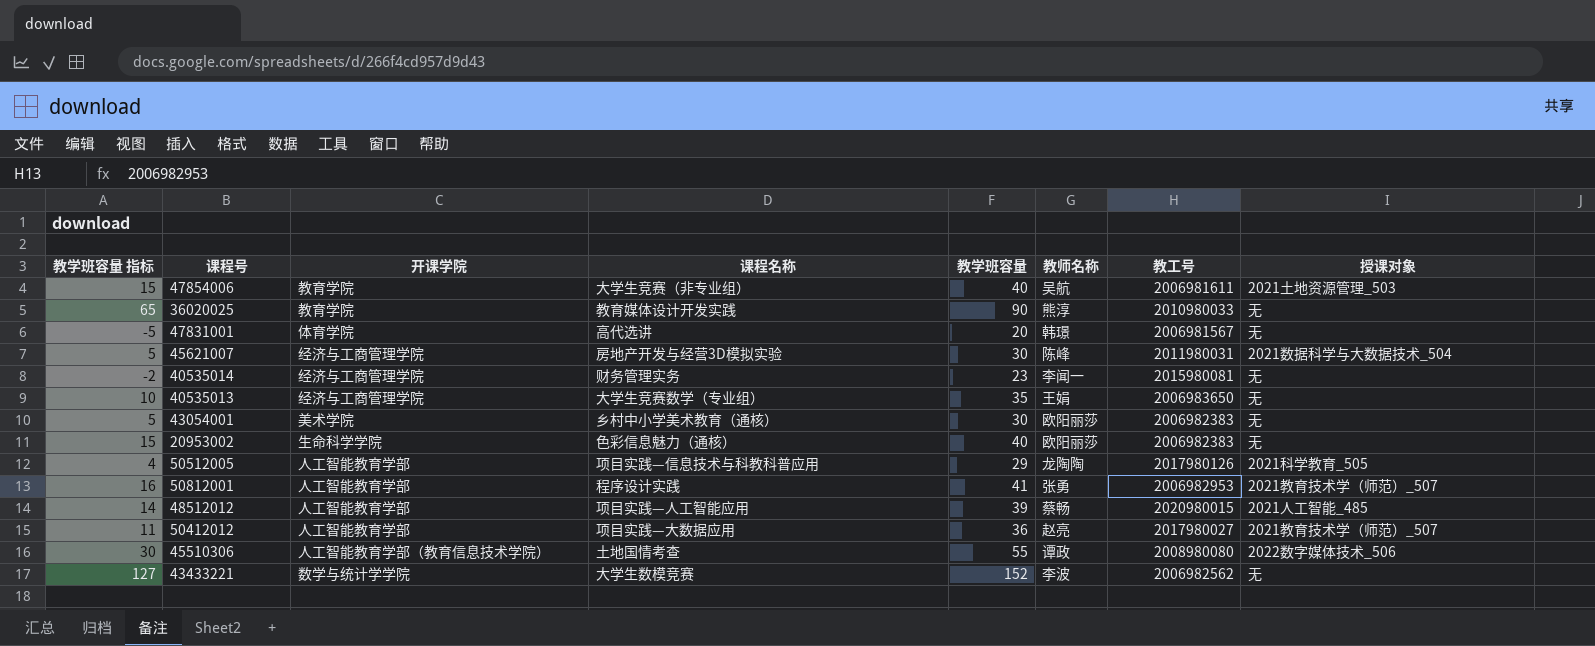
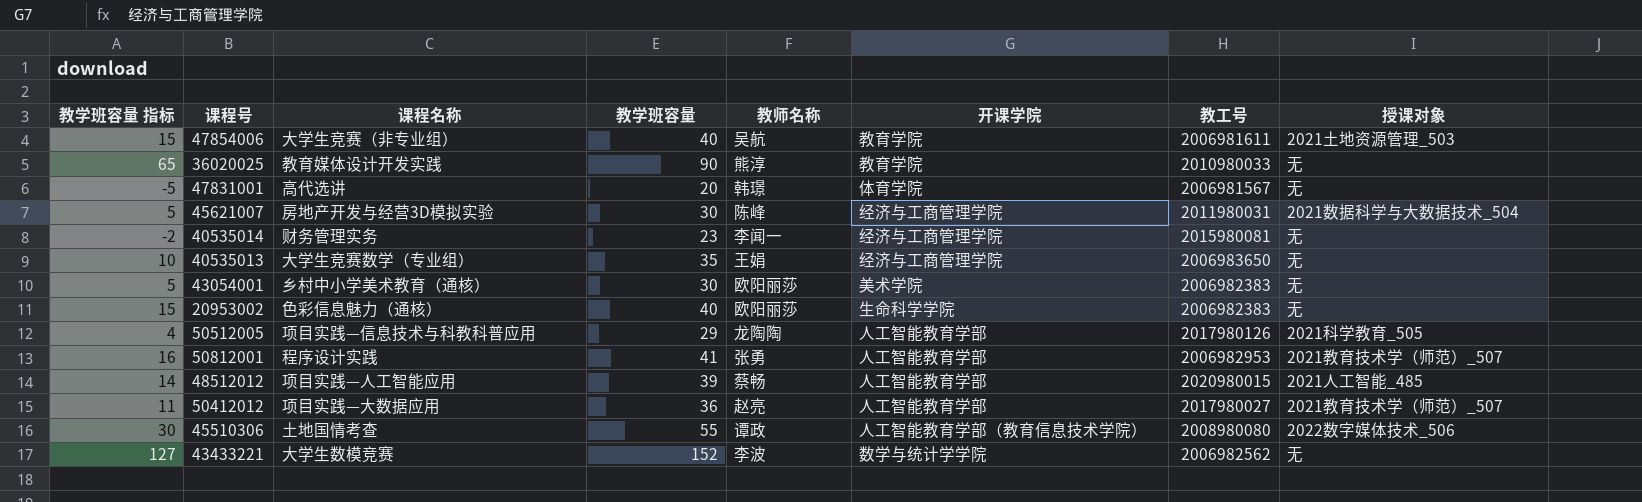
column 开课学院 | position: 3 -> 6

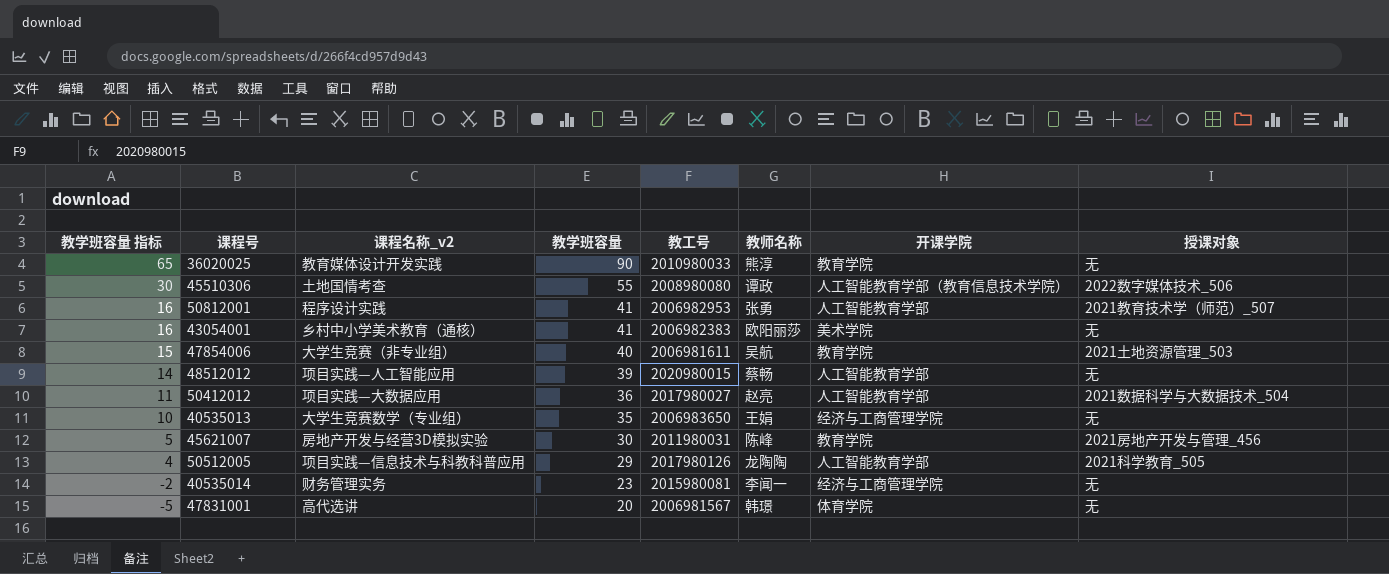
row order: none -> 教学班容量 指标 descending
column name: 课程名称 -> 课程名称_v2
column 教工号 | position: 7 -> 5
row 20953002: 15 | 色彩信息魅力（通核） | 40 | 欧阳丽莎 | 生命科学学院 | 2006982383 | 无 -> none
row 43433221: 127 | 大学生数模竞赛 | 152 | 李波 | 数学与统计学学院 | 2006982562 | 无 -> none
43054001 | 教学班容量 指标: 5 -> 16
43054001 | 教学班容量: 30 -> 41
48512012 | 授课对象: 2021人工智能_485 -> 无
50412012 | 授课对象: 2021教育技术学（师范）_507 -> 2021数据科学与大数据技术_504
45621007 | 开课学院: 经济与工商管理学院 -> 教育学院
45621007 | 授课对象: 2021数据科学与大数据技术_504 -> 2021房地产开发与管理_456

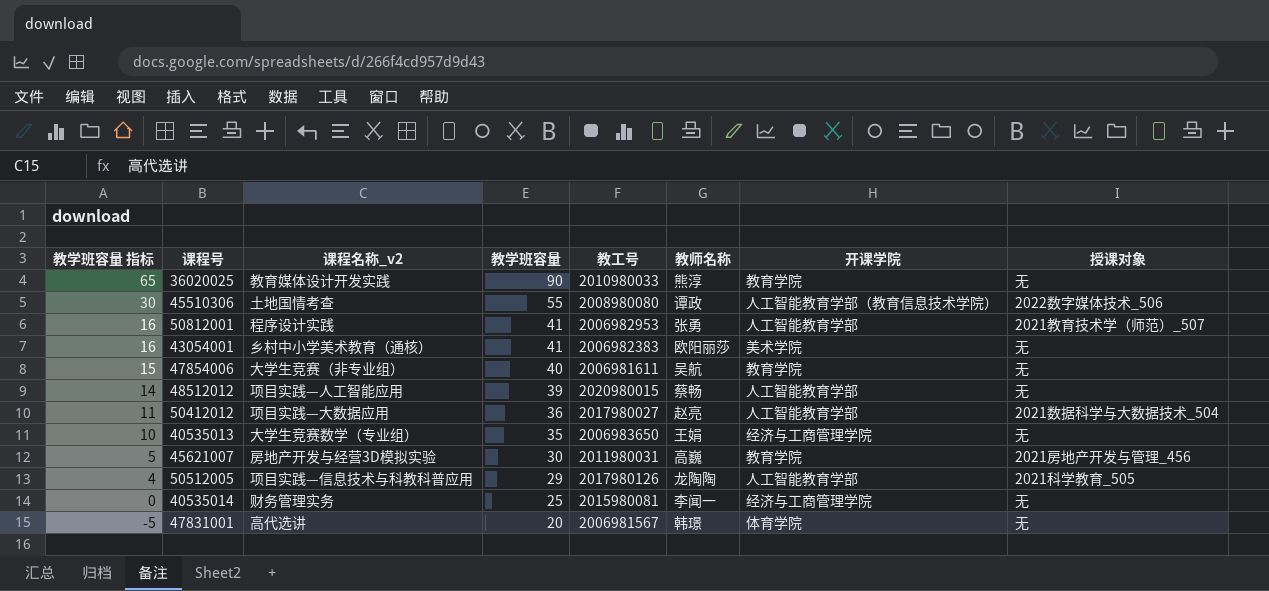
47854006 | 授课对象: 2021土地资源管理_503 -> 无
45621007 | 教师名称: 陈峰 -> 高巍
40535014 | 教学班容量 指标: -2 -> 0
40535014 | 教学班容量: 23 -> 25

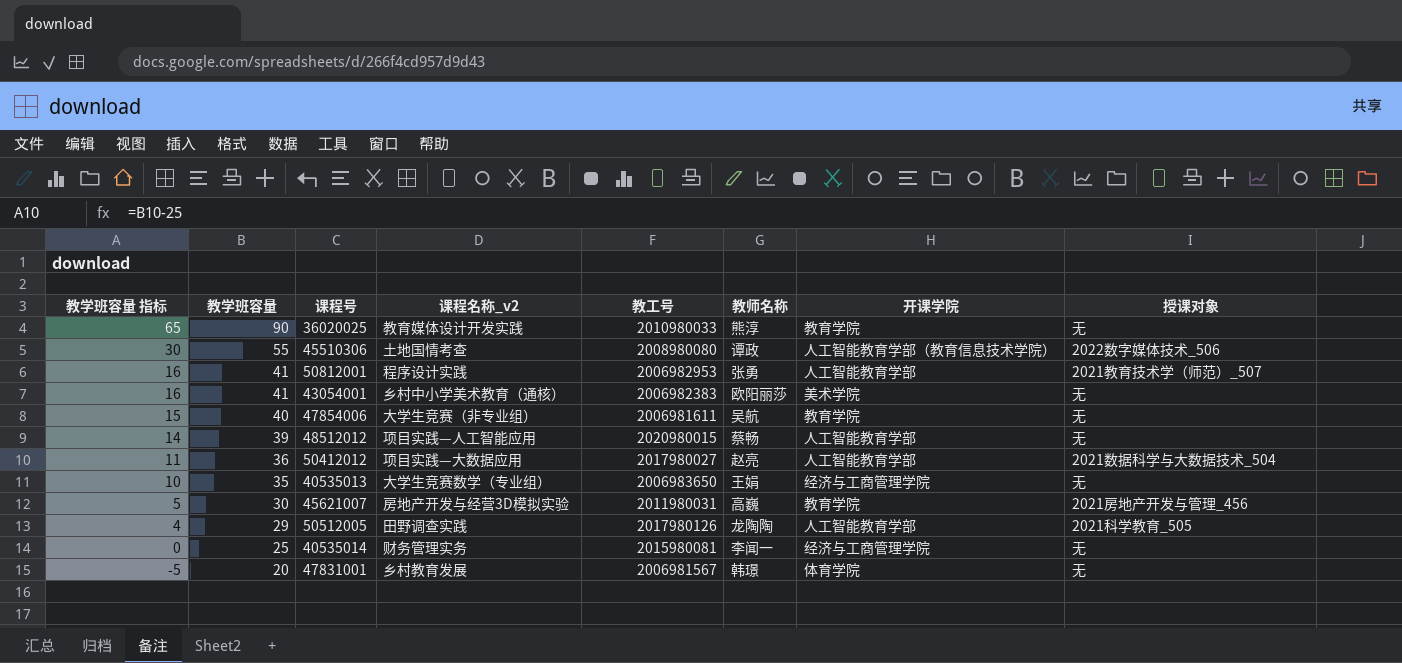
column 教学班容量 | position: 4 -> 2
50512005 | 课程名称_v2: 项目实践—信息技术与科教科普应用 -> 田野调查实践
47831001 | 课程名称_v2: 高代选讲 -> 乡村教育发展

